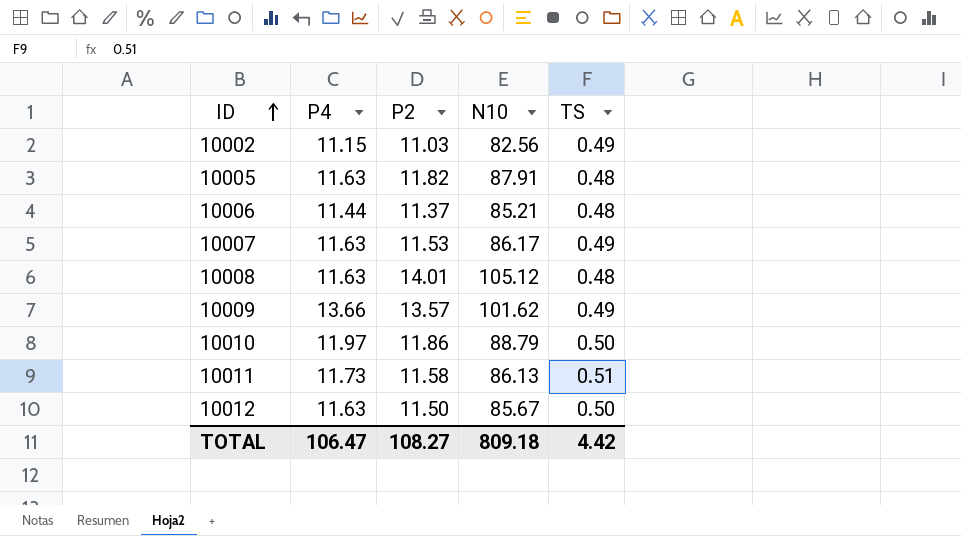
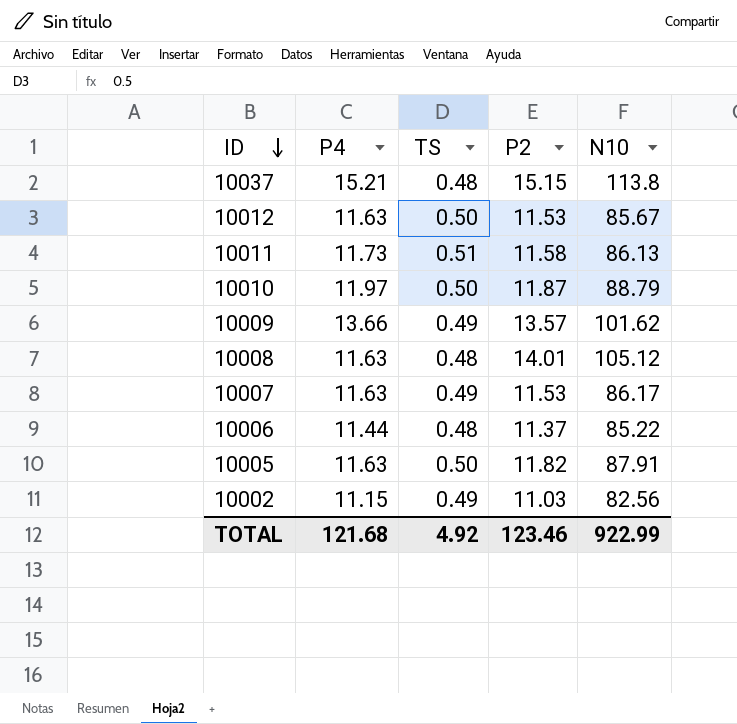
row order: ID ascending -> ID descending
column TS | position: 5 -> 3
row 10037: none -> 15.21 | 0.48 | 15.15 | 113.8
10012 | P2: 11.50 -> 11.53
10010 | P2: 11.86 -> 11.87
10006 | N10: 85.21 -> 85.22
10005 | TS: 0.48 -> 0.50
TOTAL | P4: 106.47 -> 121.68
TOTAL | TS: 4.42 -> 4.92
TOTAL | P2: 108.27 -> 123.46
TOTAL | N10: 809.18 -> 922.99

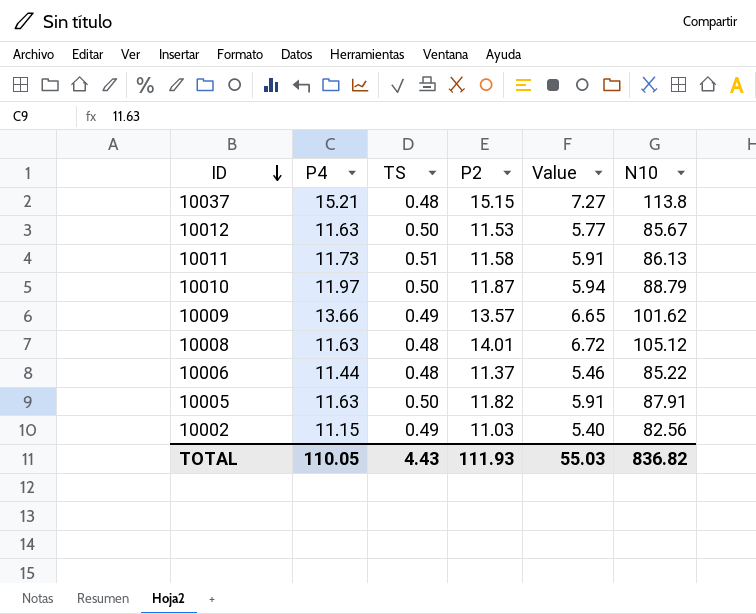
column Value | formula: none -> [TS] * [P2]
row 10007: 11.63 | 0.49 | 11.53 | 86.17 -> none
TOTAL | P4: 121.68 -> 110.05
TOTAL | TS: 4.92 -> 4.43
TOTAL | P2: 123.46 -> 111.93
TOTAL | N10: 922.99 -> 836.82

